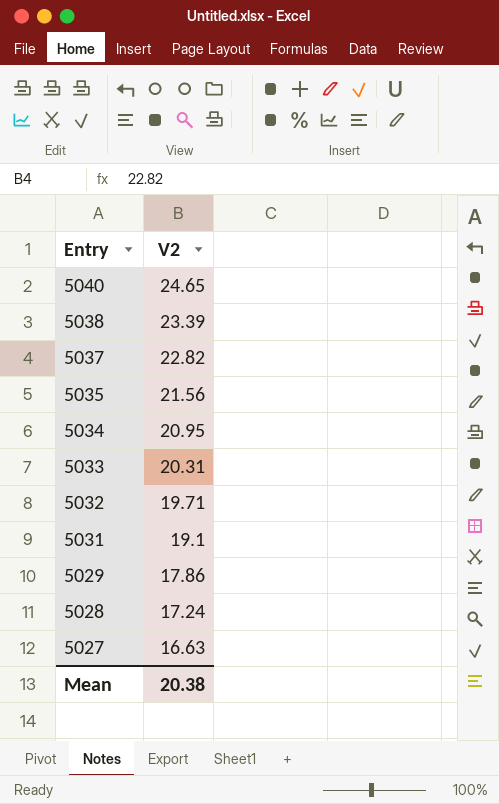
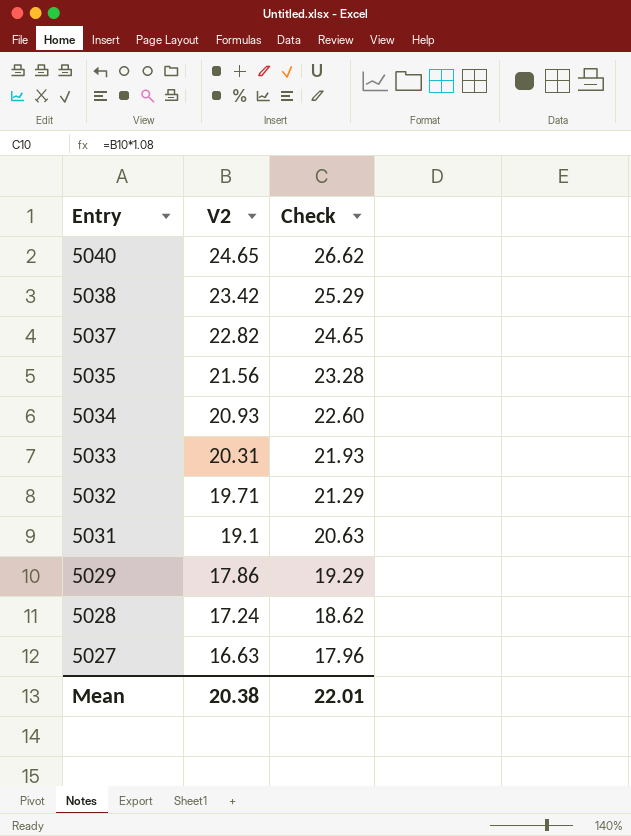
column Check | formula: none -> [V2] * 1.08
5038 | V2: 23.39 -> 23.42
5034 | V2: 20.95 -> 20.93

